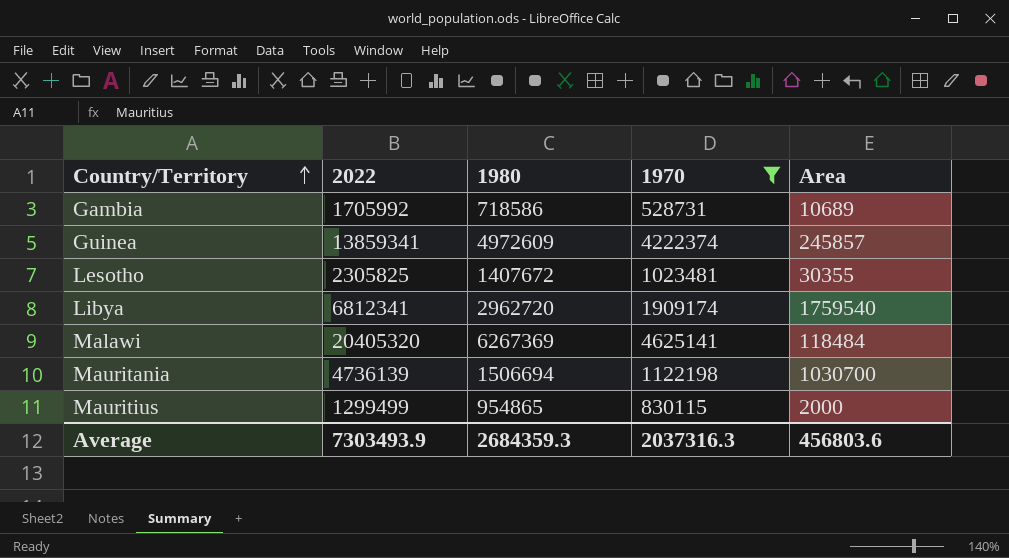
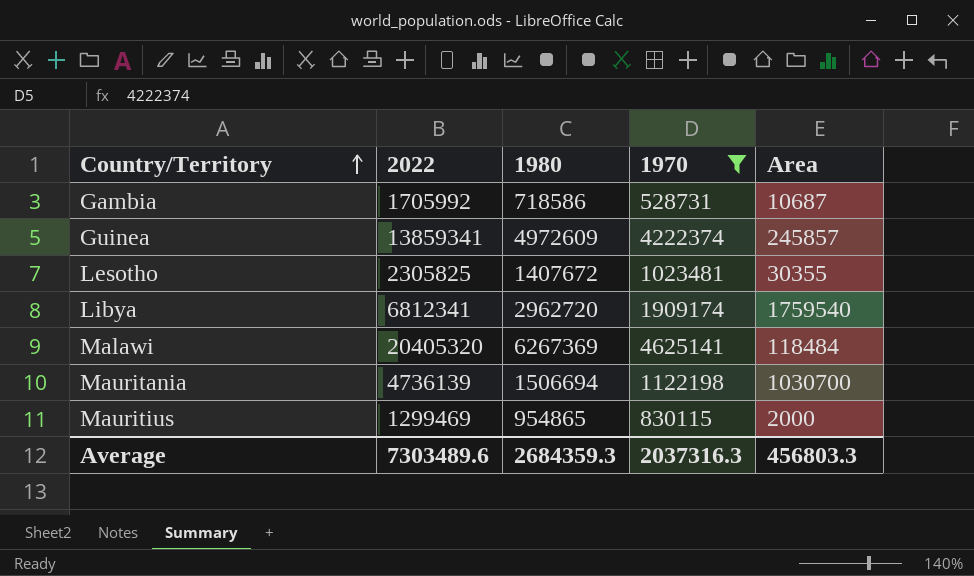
Gambia | Area: 10689 -> 10687
Mauritius | 2022: 1299499 -> 1299469
Average | 2022: 7303493.9 -> 7303489.6
Average | Area: 456803.6 -> 456803.3

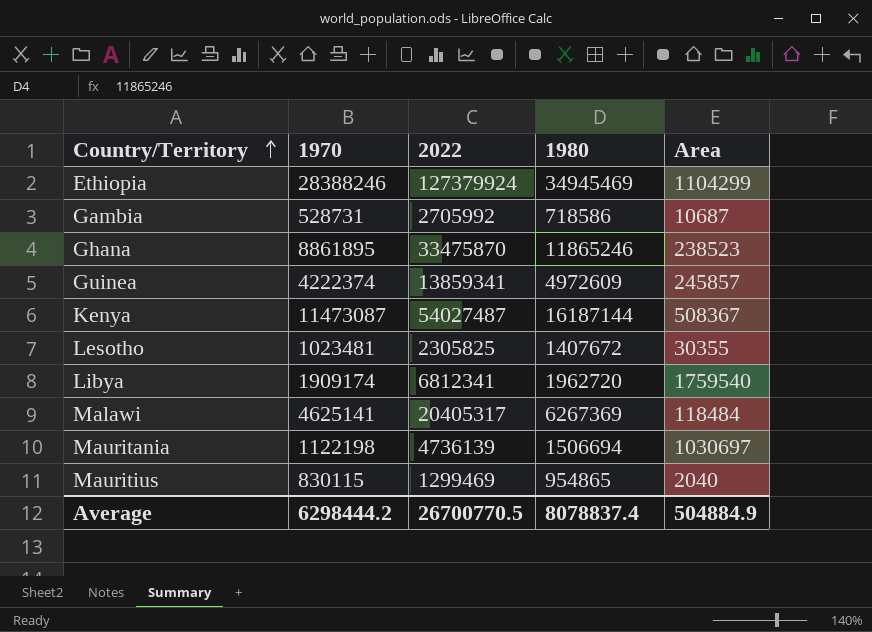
filter: 1970 <= 4625141 -> none
column 1970 | position: 4 -> 2
Gambia | 2022: 1705992 -> 2705992
Libya | 1980: 2962720 -> 1962720
Malawi | 2022: 20405320 -> 20405317
Mauritania | Area: 1030700 -> 1030697
Mauritius | Area: 2000 -> 2040
Average | 1970: 2037316.3 -> 6298444.2
Average | 2022: 7303489.6 -> 26700770.5
Average | 1980: 2684359.3 -> 8078837.4
Average | Area: 456803.3 -> 504884.9

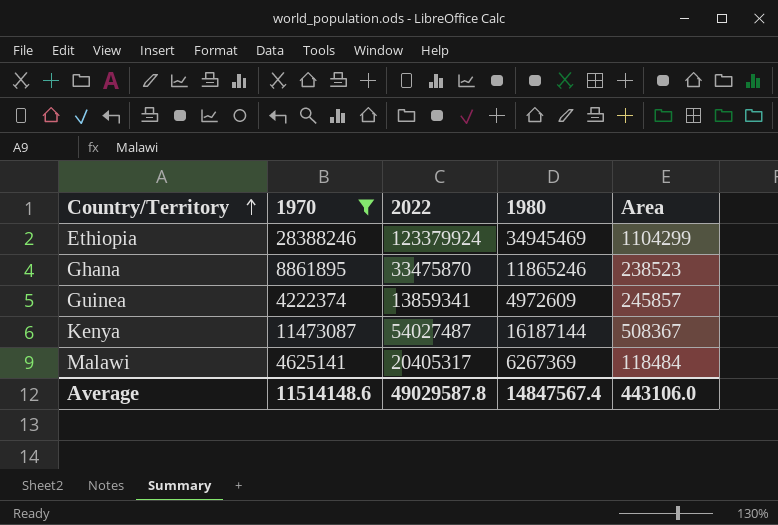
filter: none -> 1970 >= 4222374
Ethiopia | 2022: 127379924 -> 123379924
Average | 1970: 6298444.2 -> 11514148.6
Average | 2022: 26700770.5 -> 49029587.8
Average | 1980: 8078837.4 -> 14847567.4
Average | Area: 504884.9 -> 443106.0

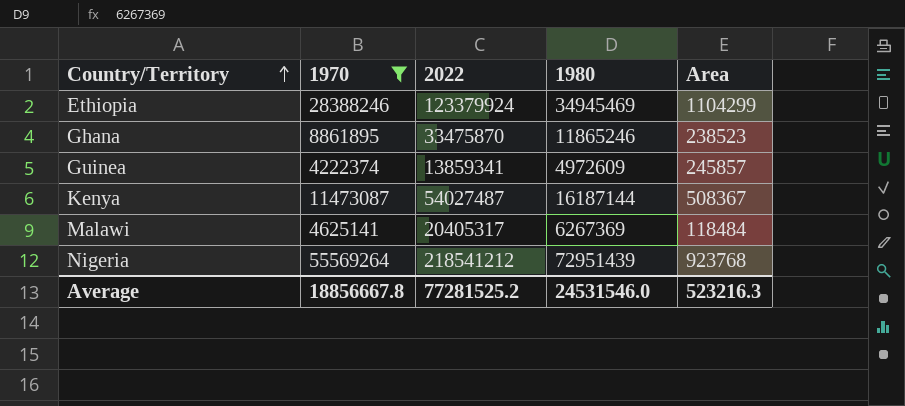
row Nigeria: none -> 55569264 | 218541212 | 72951439 | 923768
Average | 1970: 11514148.6 -> 18856667.8
Average | 2022: 49029587.8 -> 77281525.2
Average | 1980: 14847567.4 -> 24531546.0
Average | Area: 443106.0 -> 523216.3

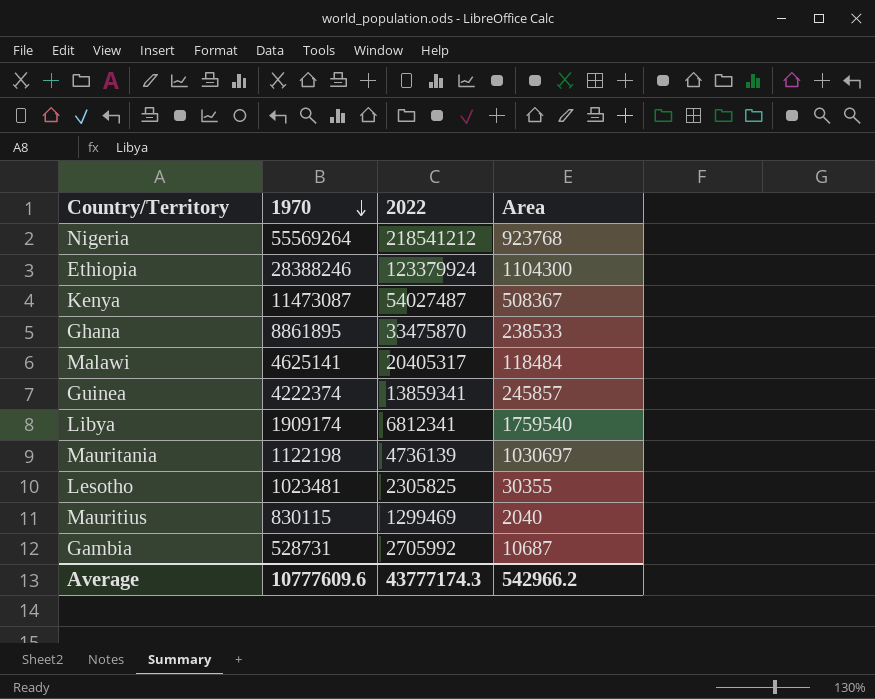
filter: 1970 >= 4222374 -> none
row order: Country/Territory ascending -> 1970 descending
column 1980 | position: 4 -> none
Ethiopia | Area: 1104299 -> 1104300
Ghana | Area: 238523 -> 238533
Average | 1970: 18856667.8 -> 10777609.6
Average | 2022: 77281525.2 -> 43777174.3
Average | Area: 523216.3 -> 542966.2

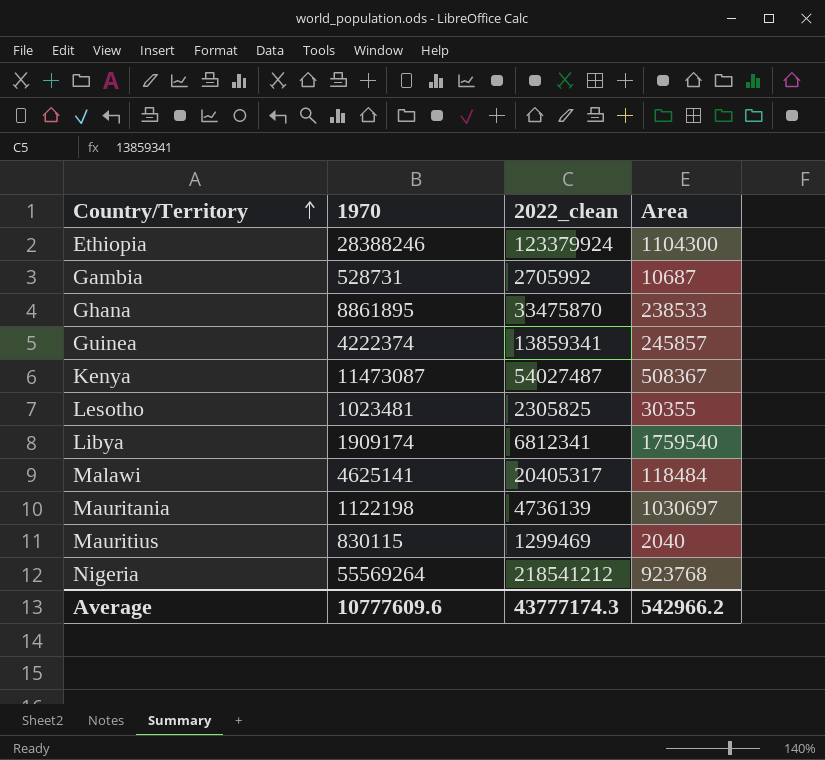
row order: 1970 descending -> Country/Territory ascending
column name: 2022 -> 2022_clean

